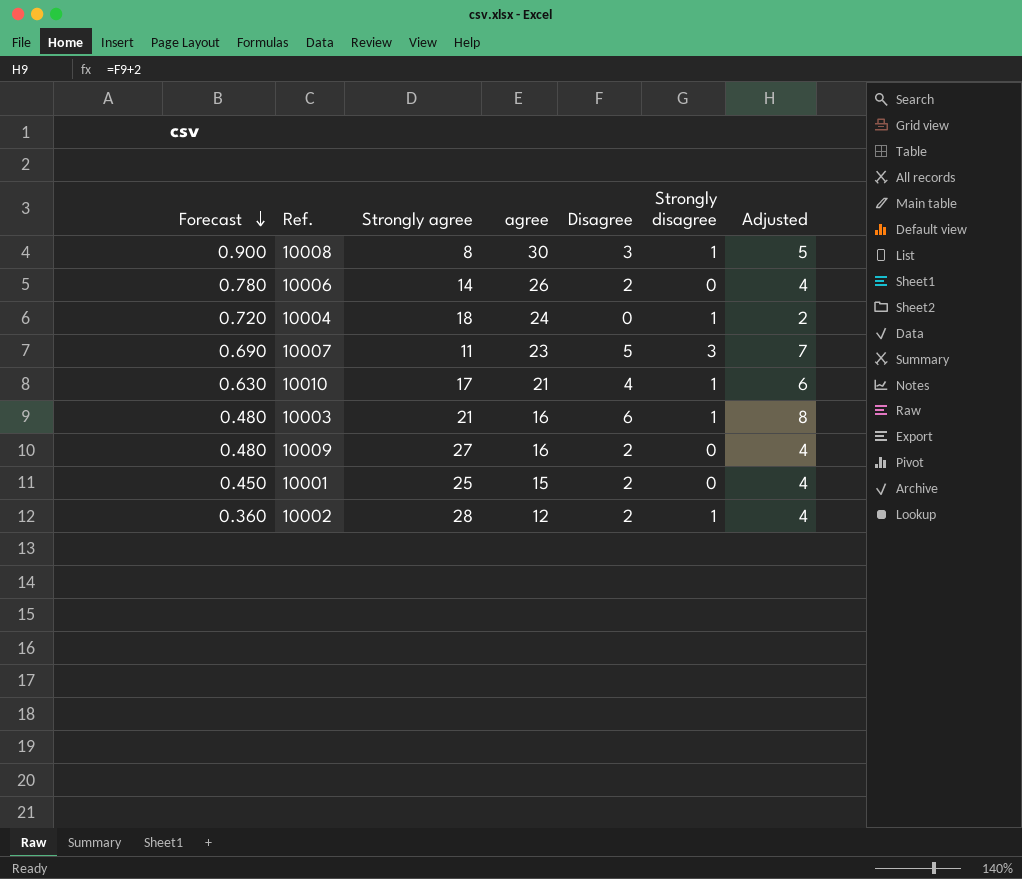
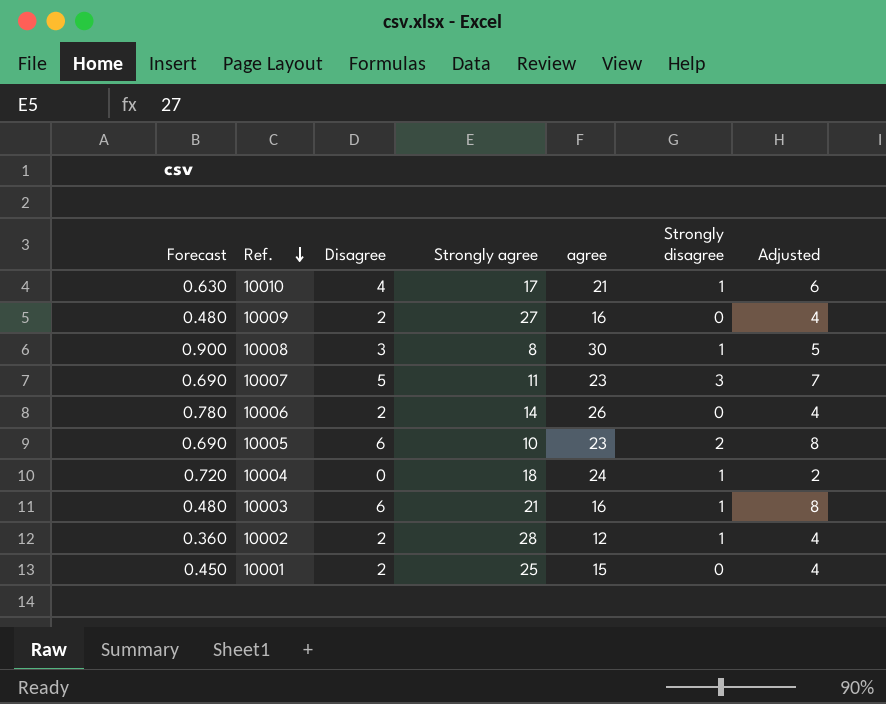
row order: Forecast descending -> Ref. descending
column Disagree | position: 5 -> 3
row 10005: none -> 0.690 | 6 | 10 | 23 | 2 | 8

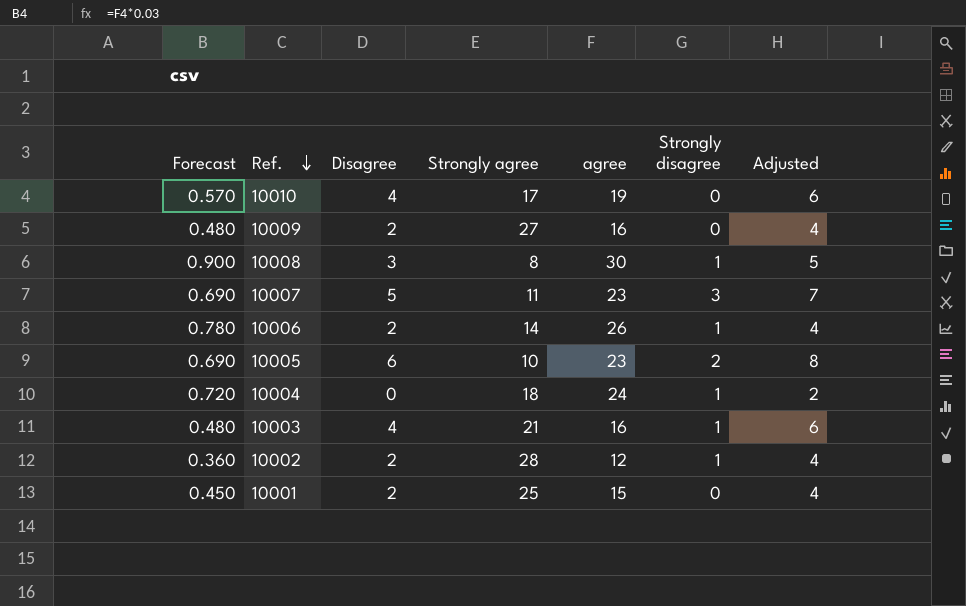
10010 | Forecast: 0.630 -> 0.570
10010 | agree: 21 -> 19
10010 | Strongly disagree: 1 -> 0
10006 | Strongly disagree: 0 -> 1
10003 | Disagree: 6 -> 4
10003 | Adjusted: 8 -> 6

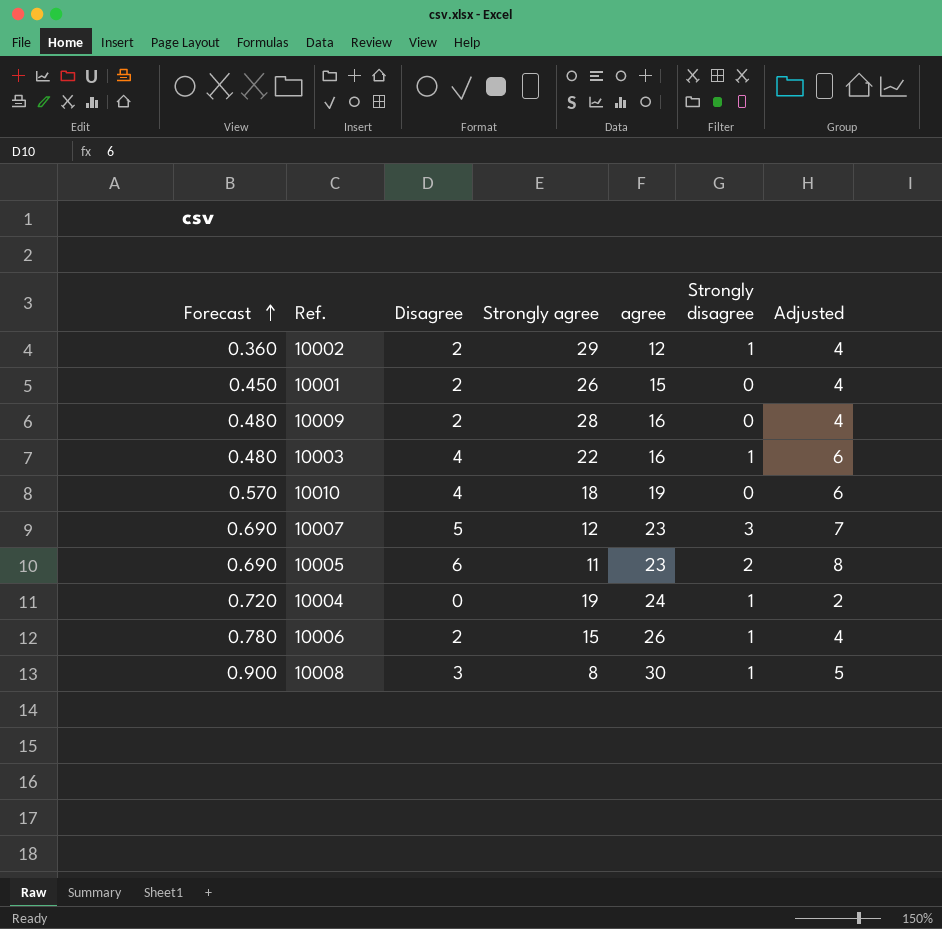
row order: Ref. descending -> Forecast ascending
10002 | Strongly agree: 28 -> 29
10001 | Strongly agree: 25 -> 26
10009 | Strongly agree: 27 -> 28
10003 | Strongly agree: 21 -> 22
10010 | Strongly agree: 17 -> 18
10007 | Strongly agree: 11 -> 12
10005 | Strongly agree: 10 -> 11
10004 | Strongly agree: 18 -> 19
10006 | Strongly agree: 14 -> 15

